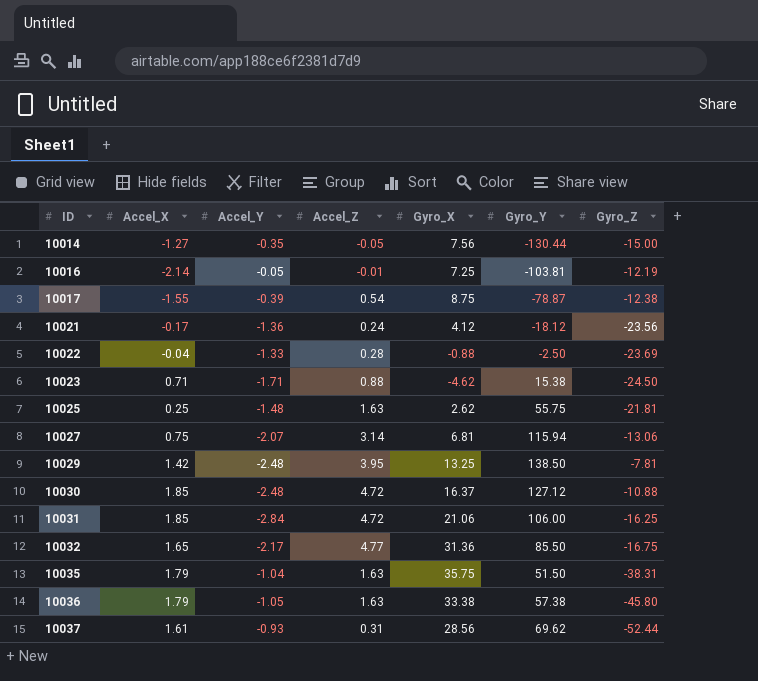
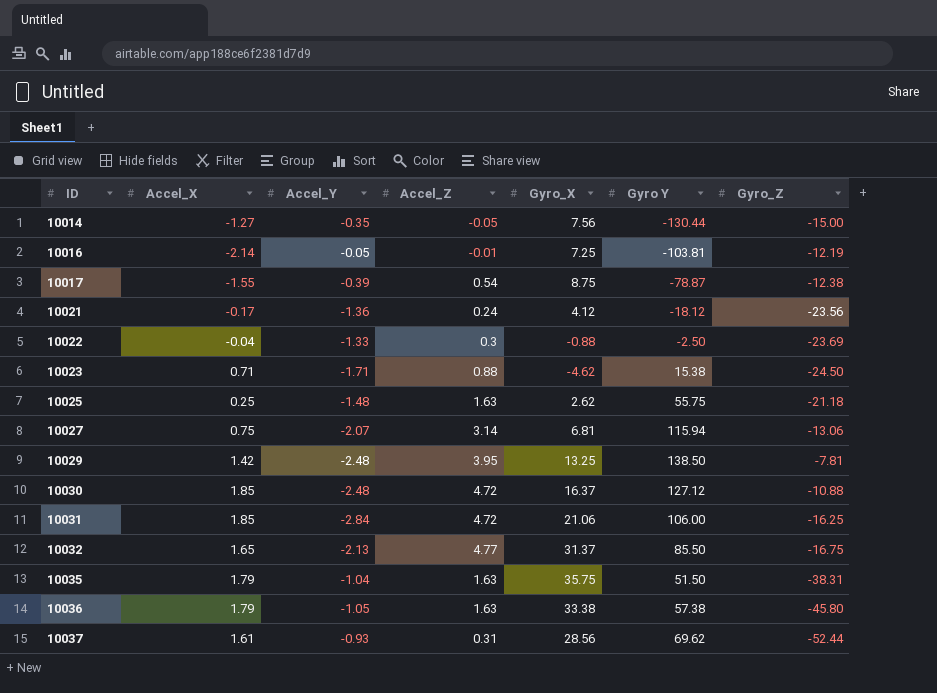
column name: Gyro_Y -> Gyro Y
10022 | Accel_Z: 0.28 -> 0.3
10025 | Gyro_Z: -21.81 -> -21.18
10032 | Accel_Y: -2.17 -> -2.13
10032 | Gyro_X: 31.36 -> 31.37

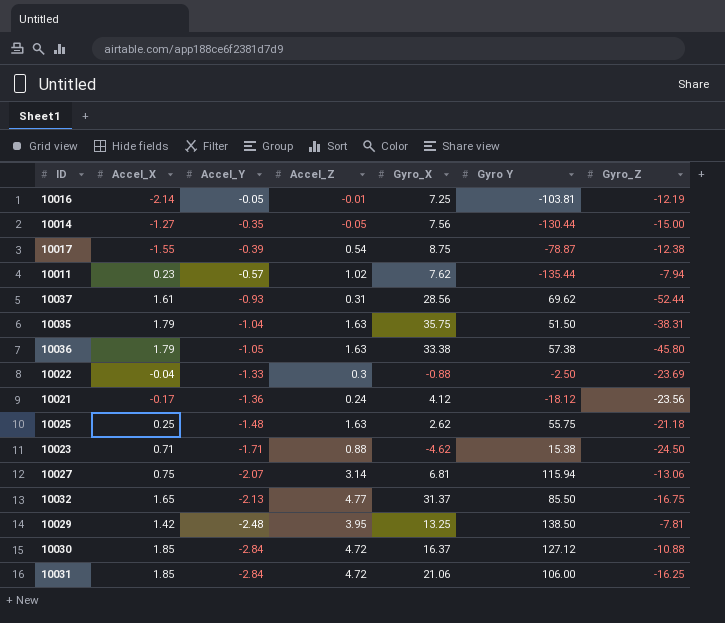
row order: ID ascending -> Accel_Y descending
row 10011: none -> 0.23 | -0.57 | 1.02 | 7.62 | -135.44 | -7.94
10030 | Accel_Y: -2.48 -> -2.84

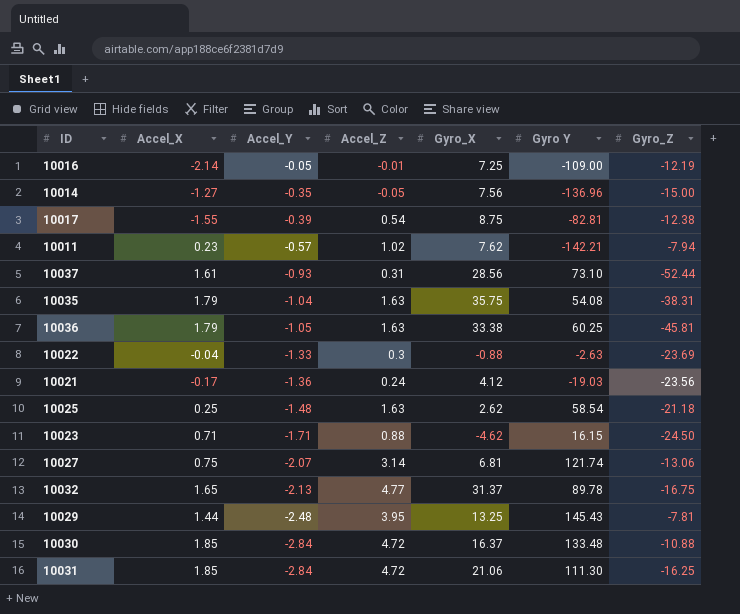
10016 | Gyro Y: -103.81 -> -109.00
10014 | Gyro Y: -130.44 -> -136.96
10017 | Gyro Y: -78.87 -> -82.81
10011 | Gyro Y: -135.44 -> -142.21
10037 | Gyro Y: 69.62 -> 73.10
10035 | Gyro Y: 51.50 -> 54.08
10036 | Gyro Y: 57.38 -> 60.25
10036 | Gyro_Z: -45.80 -> -45.81
10022 | Gyro Y: -2.50 -> -2.63
10021 | Gyro Y: -18.12 -> -19.03
10025 | Gyro Y: 55.75 -> 58.54
10023 | Gyro Y: 15.38 -> 16.15
10027 | Gyro Y: 115.94 -> 121.74
10032 | Gyro Y: 85.50 -> 89.78
10029 | Accel_X: 1.42 -> 1.44
10029 | Gyro Y: 138.50 -> 145.43
10030 | Gyro Y: 127.12 -> 133.48
10031 | Gyro Y: 106.00 -> 111.30

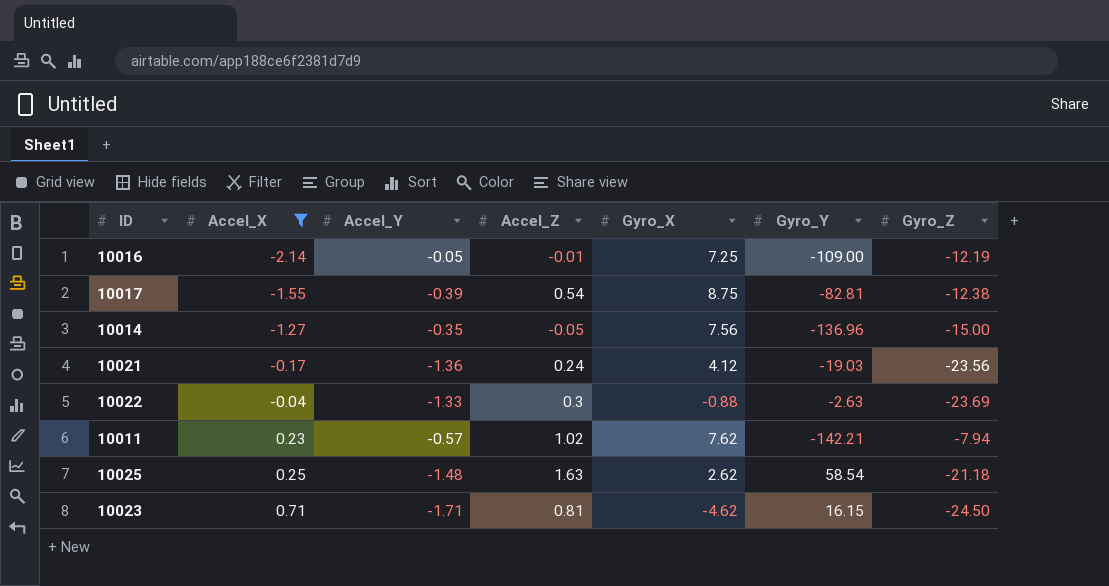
filter: none -> Accel_X <= 0.71
row order: Accel_Y descending -> Accel_X ascending
column name: Gyro Y -> Gyro_Y
10023 | Accel_Z: 0.88 -> 0.81

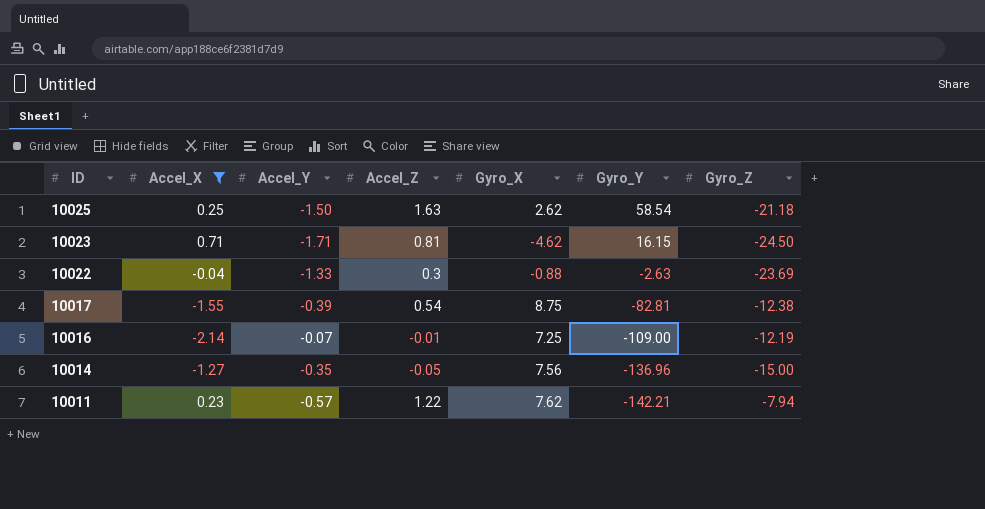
row order: Accel_X ascending -> ID descending
row 10021: -0.17 | -1.36 | 0.24 | 4.12 | -19.03 | -23.56 -> none
10025 | Accel_Y: -1.48 -> -1.50
10016 | Accel_Y: -0.05 -> -0.07
10011 | Accel_Z: 1.02 -> 1.22

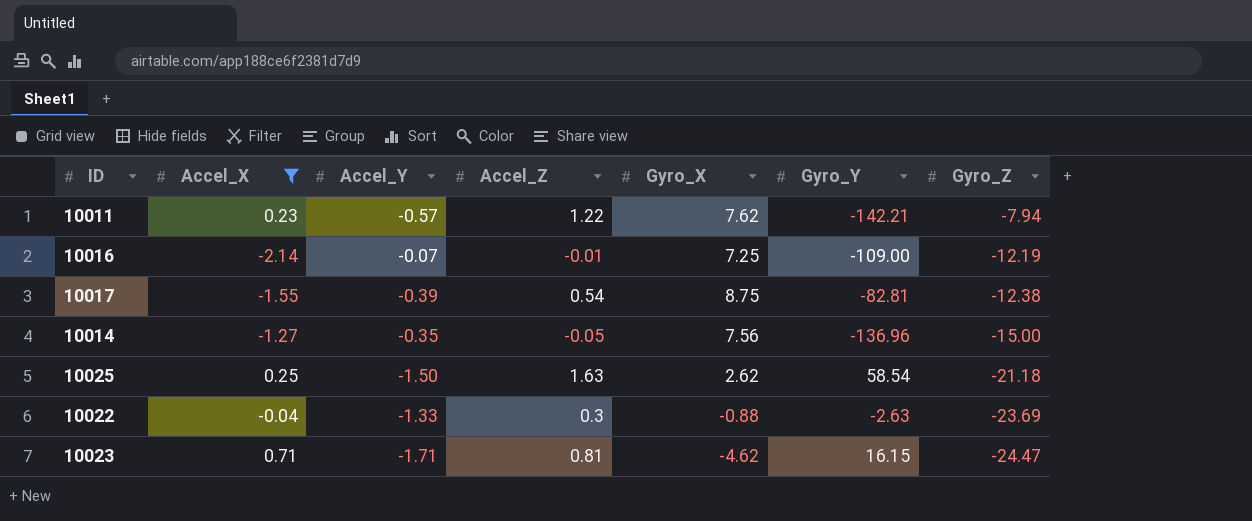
row order: ID descending -> Gyro_Z descending
10023 | Gyro_Z: -24.50 -> -24.47

